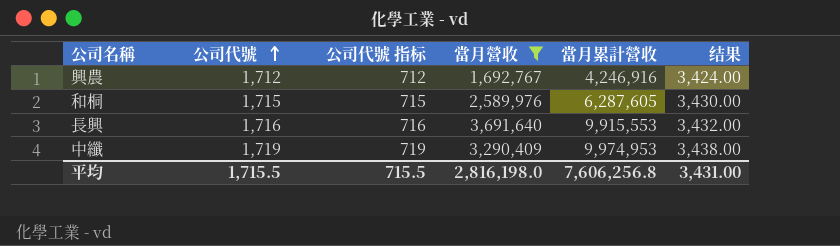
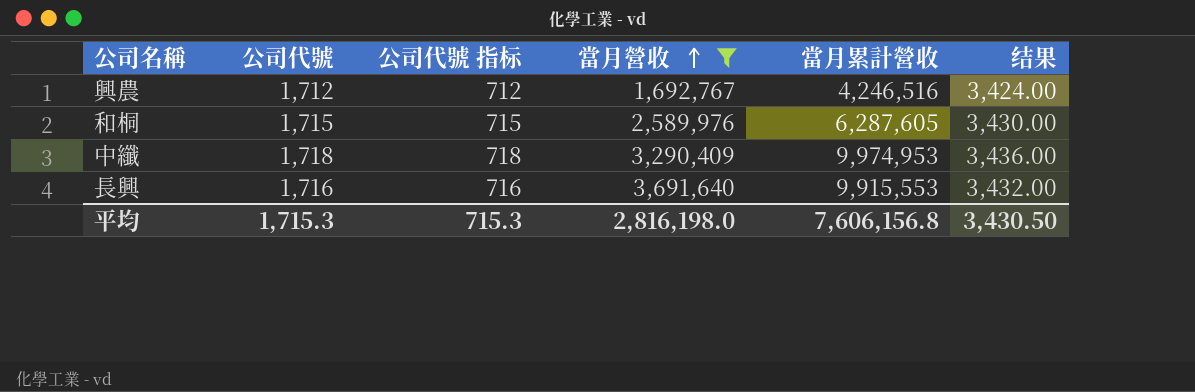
row order: 公司代號 ascending -> 當月營收 ascending
興農 | 當月累計營收: 4,246,916 -> 4,246,516
中纖 | 公司代號: 1,719 -> 1,718
中纖 | 公司代號 指标: 719 -> 718
中纖 | 结果: 3,438.00 -> 3,436.00
平均 | 公司代號: 1,715.5 -> 1,715.3
平均 | 公司代號 指标: 715.5 -> 715.3
平均 | 當月累計營收: 7,606,256.8 -> 7,606,156.8
平均 | 结果: 3,431.00 -> 3,430.50

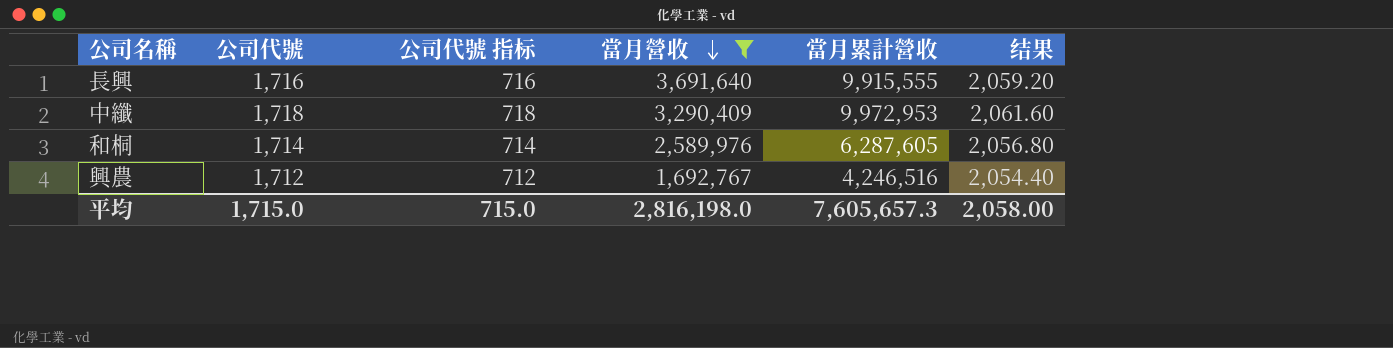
row order: 當月營收 ascending -> 當月營收 descending
column 结果 | formula: [公司代號] * 2 -> [公司代號] * 1.2
長興 | 當月累計營收: 9,915,553 -> 9,915,555
中纖 | 當月累計營收: 9,974,953 -> 9,972,953
和桐 | 公司代號: 1,715 -> 1,714
和桐 | 公司代號 指标: 715 -> 714
平均 | 公司代號: 1,715.3 -> 1,715.0
平均 | 公司代號 指标: 715.3 -> 715.0
平均 | 當月累計營收: 7,606,156.8 -> 7,605,657.3
平均 | 结果: 3,430.50 -> 2,058.00

